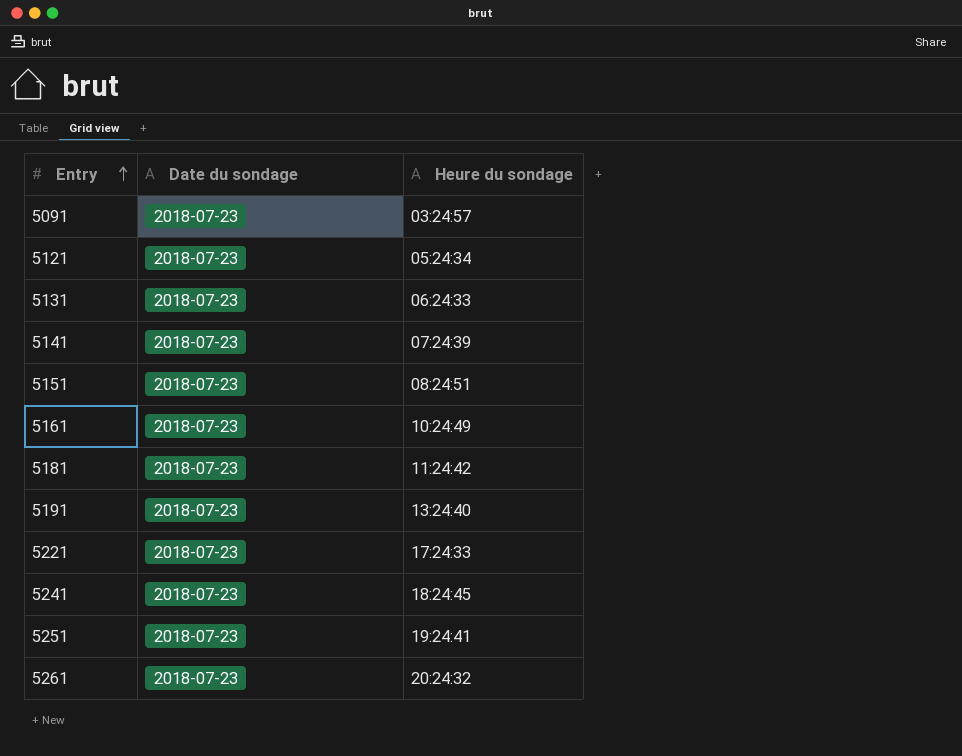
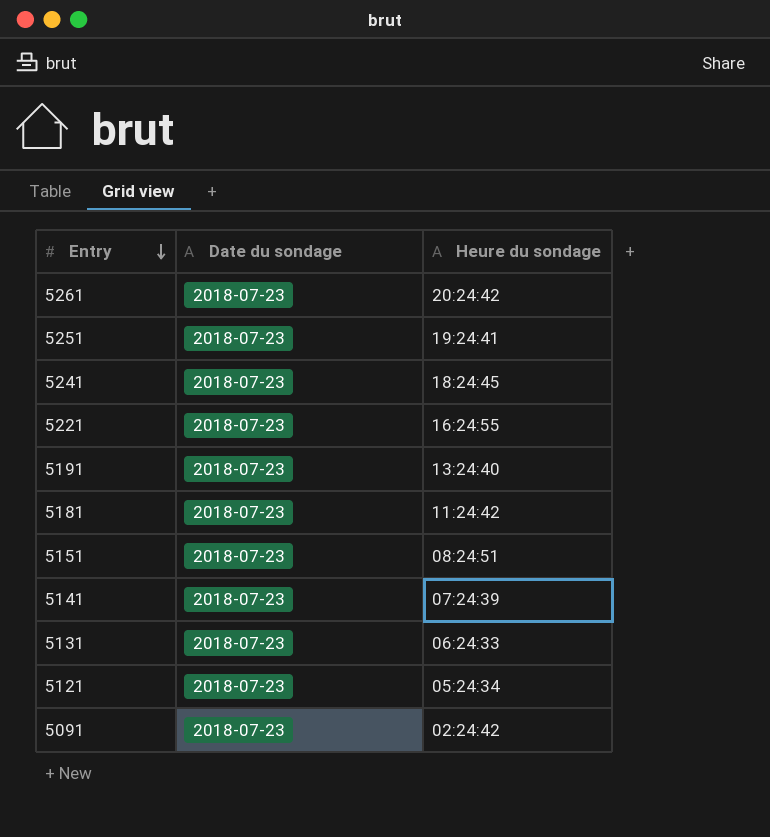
row order: Entry ascending -> Entry descending
row 5161: 2018-07-23 | 10:24:49 -> none
5261 | Heure du sondage: 20:24:32 -> 20:24:42
5221 | Heure du sondage: 17:24:33 -> 16:24:55
5091 | Heure du sondage: 03:24:57 -> 02:24:42

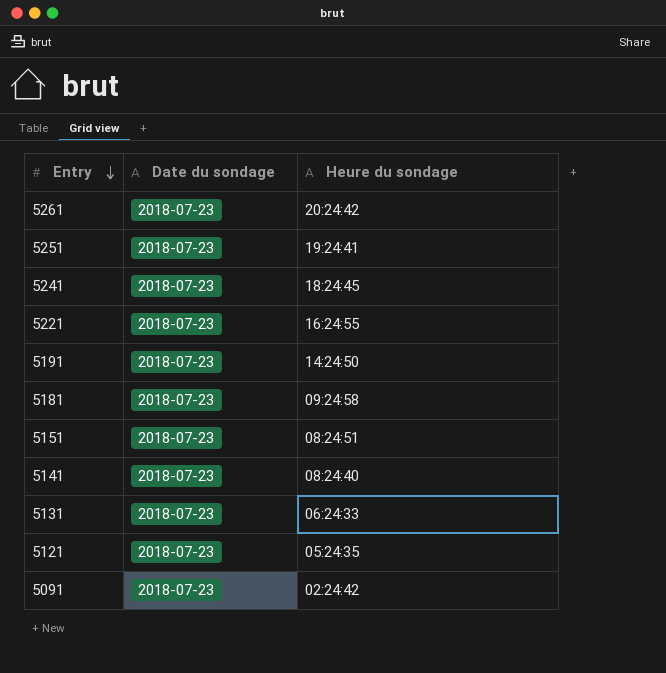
5191 | Heure du sondage: 13:24:40 -> 14:24:50
5181 | Heure du sondage: 11:24:42 -> 09:24:58
5141 | Heure du sondage: 07:24:39 -> 08:24:40
5121 | Heure du sondage: 05:24:34 -> 05:24:35

